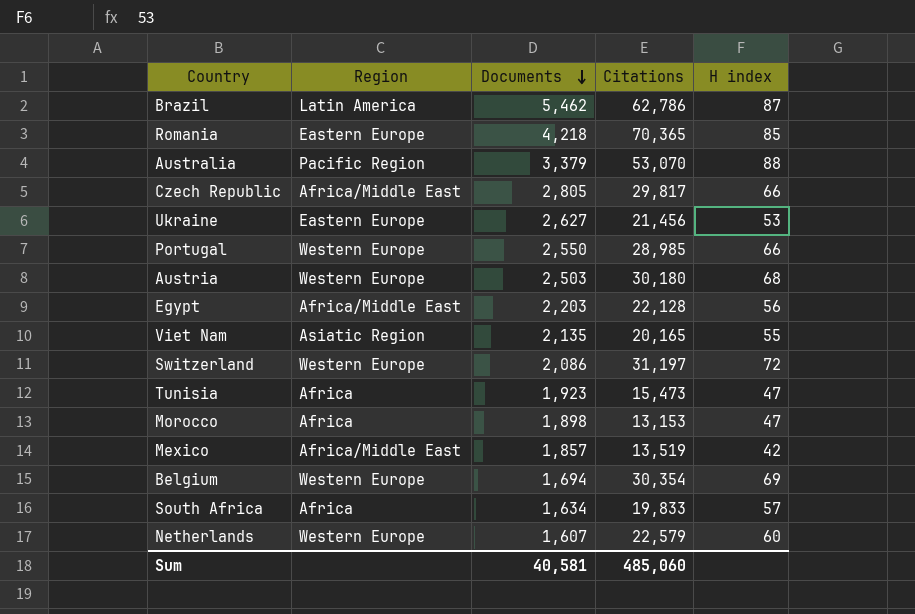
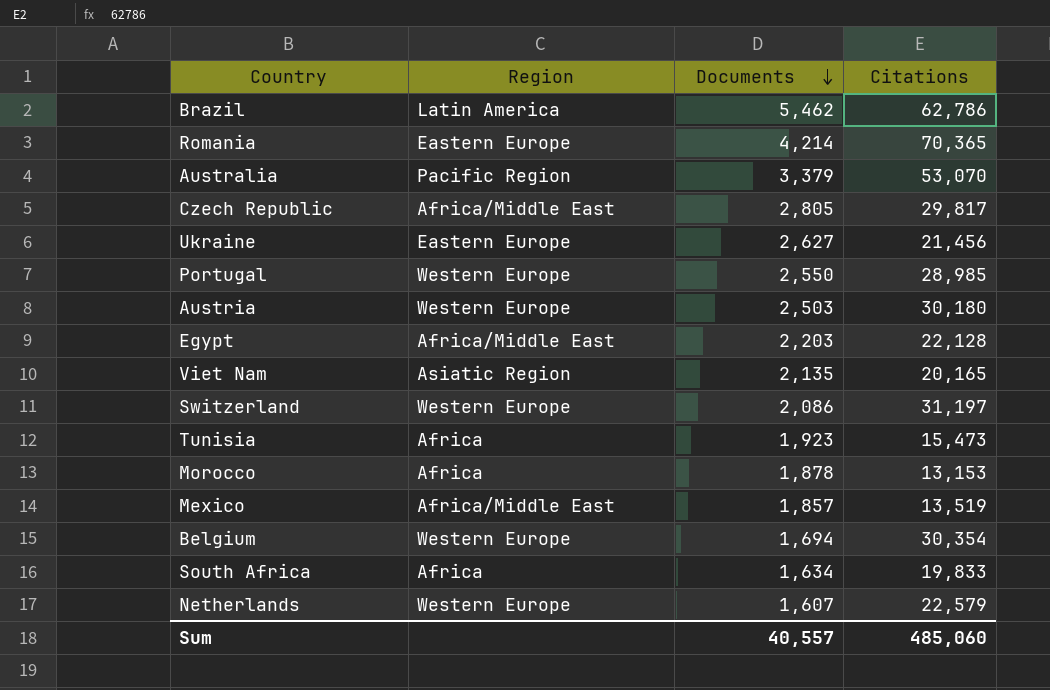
column H index | position: 5 -> none
Romania | Documents: 4,218 -> 4,214
Morocco | Documents: 1,898 -> 1,878
Sum | Documents: 40,581 -> 40,557

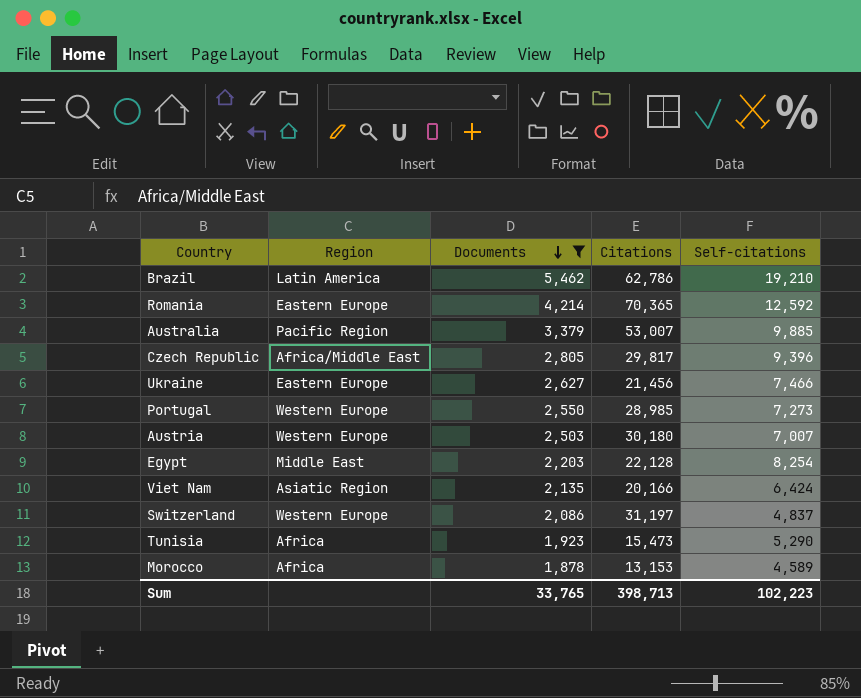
filter: none -> Documents >= 1,878
column Self-citations | position: none -> 5
Australia | Citations: 53,070 -> 53,007
Egypt | Region: Africa/Middle East -> Middle East
Viet Nam | Citations: 20,165 -> 20,166
Sum | Documents: 40,557 -> 33,765
Sum | Citations: 485,060 -> 398,713

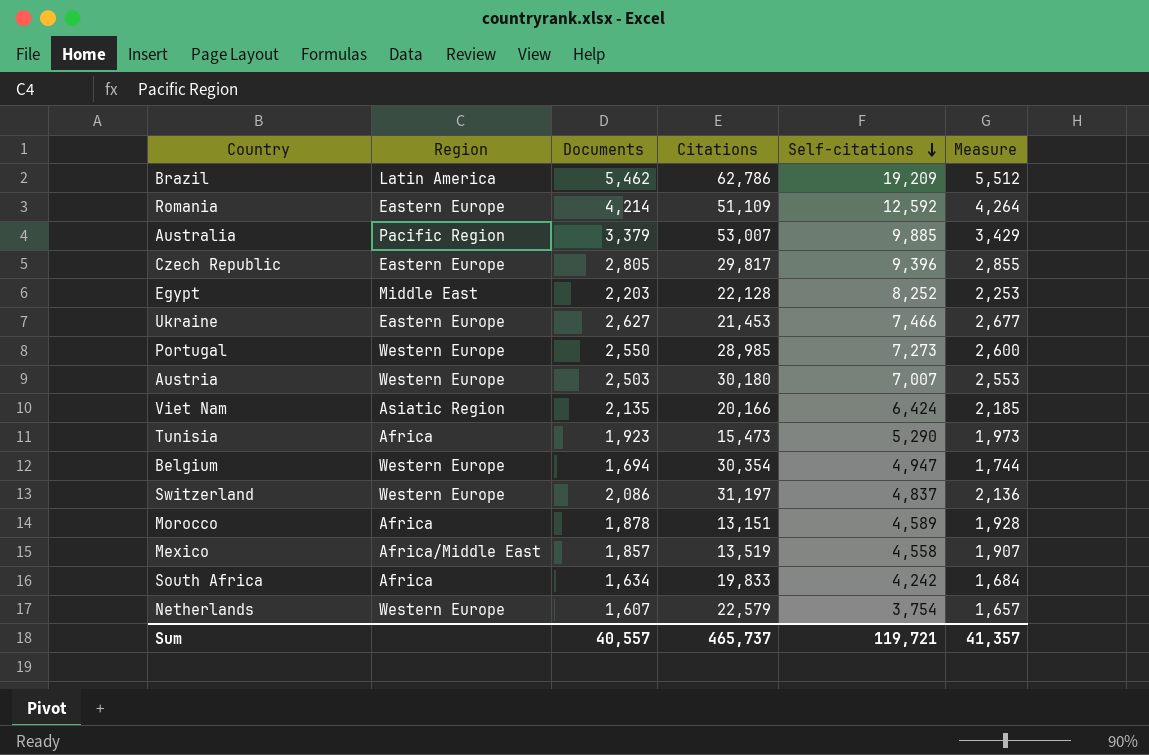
filter: Documents >= 1,878 -> none
row order: Documents descending -> Self-citations descending
column Measure | formula: none -> [Documents] + 50
Brazil | Self-citations: 19,210 -> 19,209
Romania | Citations: 70,365 -> 51,109
Czech Republic | Region: Africa/Middle East -> Eastern Europe
Egypt | Self-citations: 8,254 -> 8,252
Ukraine | Citations: 21,456 -> 21,453
Morocco | Citations: 13,153 -> 13,151
Sum | Documents: 33,765 -> 40,557
Sum | Citations: 398,713 -> 465,737
Sum | Self-citations: 102,223 -> 119,721

